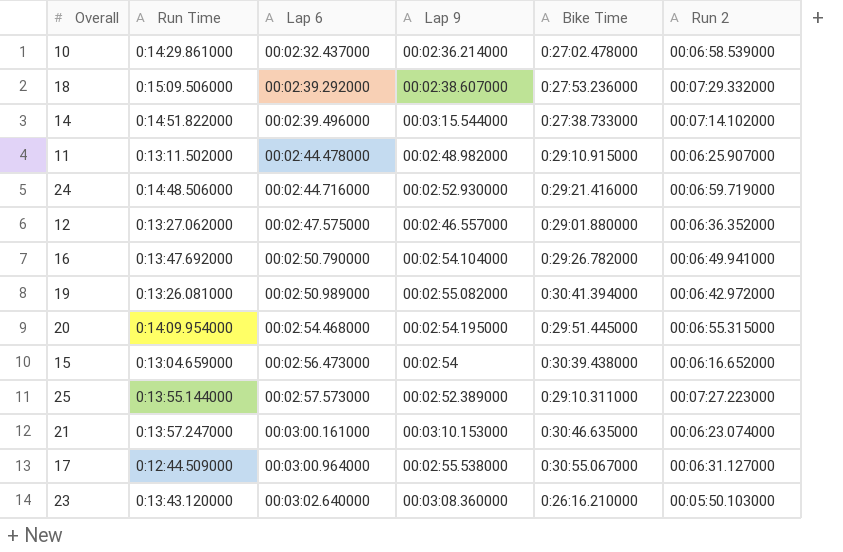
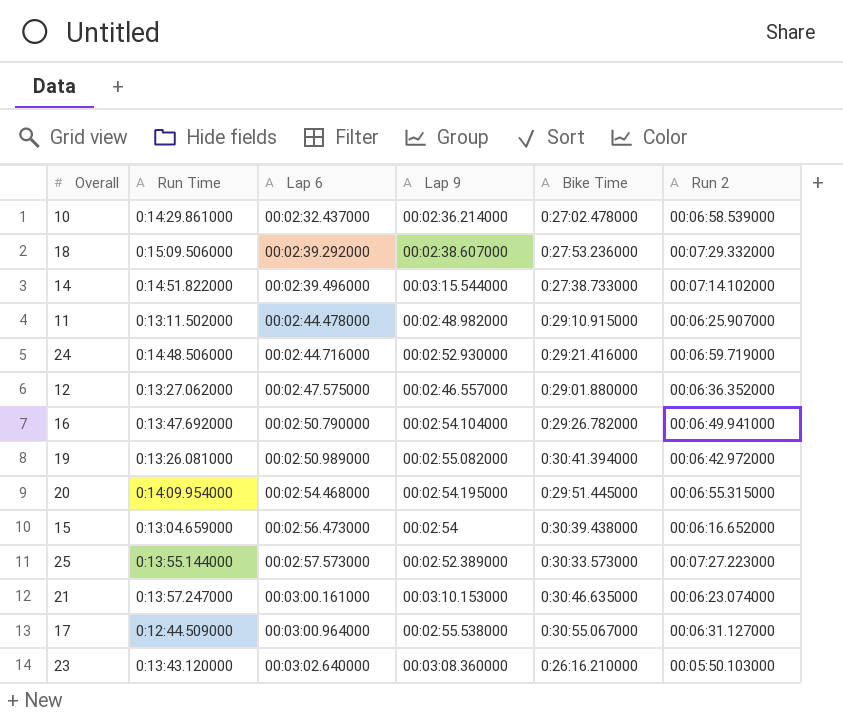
25 | Bike Time: 0:29:10.311000 -> 0:30:33.573000

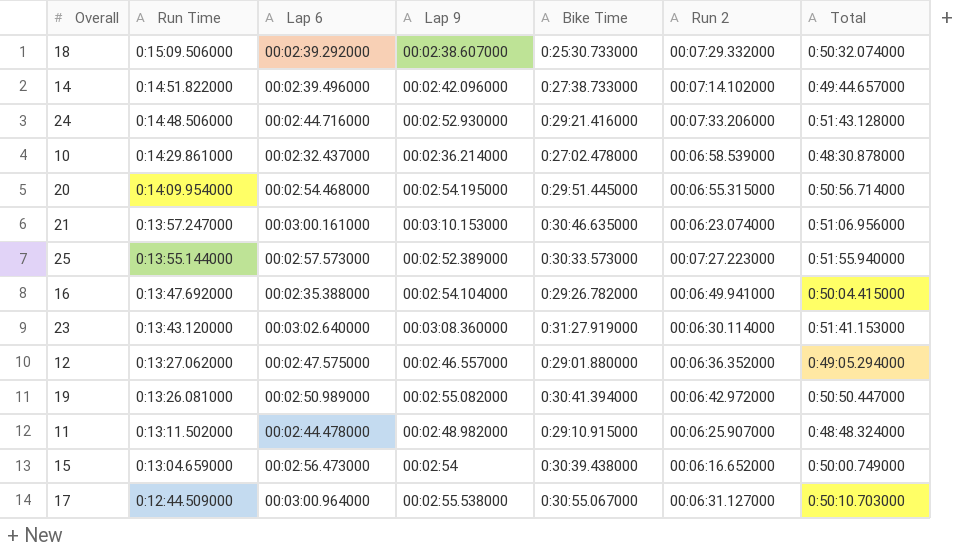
row order: Lap 6 ascending -> Run Time descending
column Total | position: none -> 7
18 | Bike Time: 0:27:53.236000 -> 0:25:30.733000
14 | Lap 9: 00:03:15.544000 -> 00:02:42.096000
24 | Run 2: 00:06:59.719000 -> 00:07:33.206000
16 | Lap 6: 00:02:50.790000 -> 00:02:35.388000
23 | Bike Time: 0:26:16.210000 -> 0:31:27.919000
23 | Run 2: 00:05:50.103000 -> 00:06:30.114000

